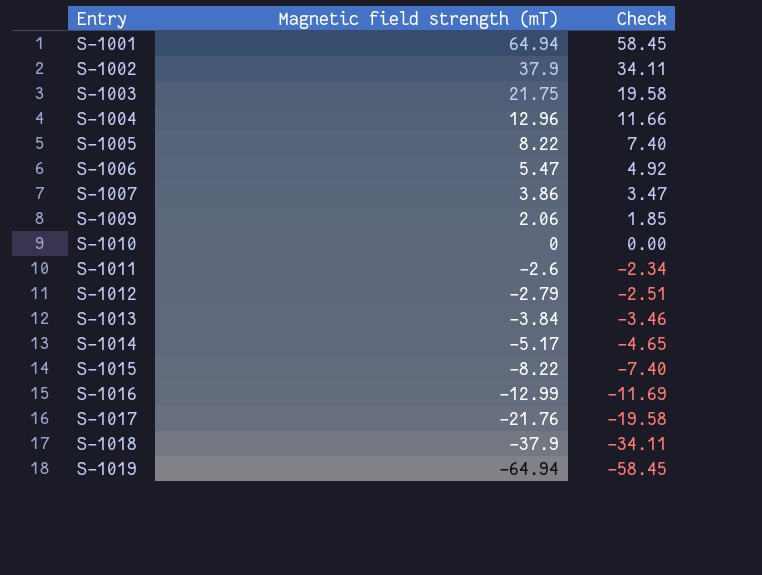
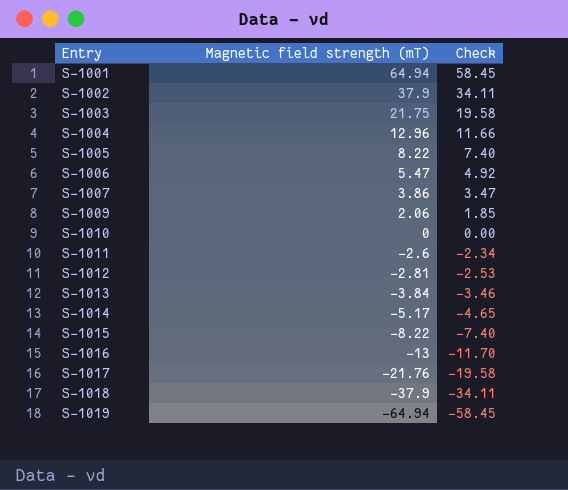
S-1012 | Magnetic field strength (mT): -2.79 -> -2.81
S-1012 | Check: -2.51 -> -2.53
S-1016 | Magnetic field strength (mT): -12.99 -> -13
S-1016 | Check: -11.69 -> -11.70

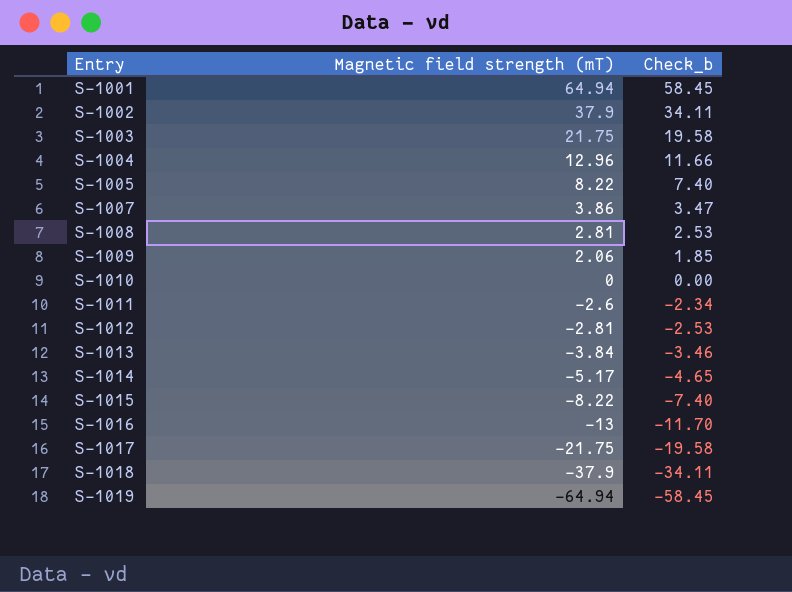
column name: Check -> Check_b
row S-1006: 5.47 | 4.92 -> none
row S-1008: none -> 2.81 | 2.53
S-1017 | Magnetic field strength (mT): -21.76 -> -21.75

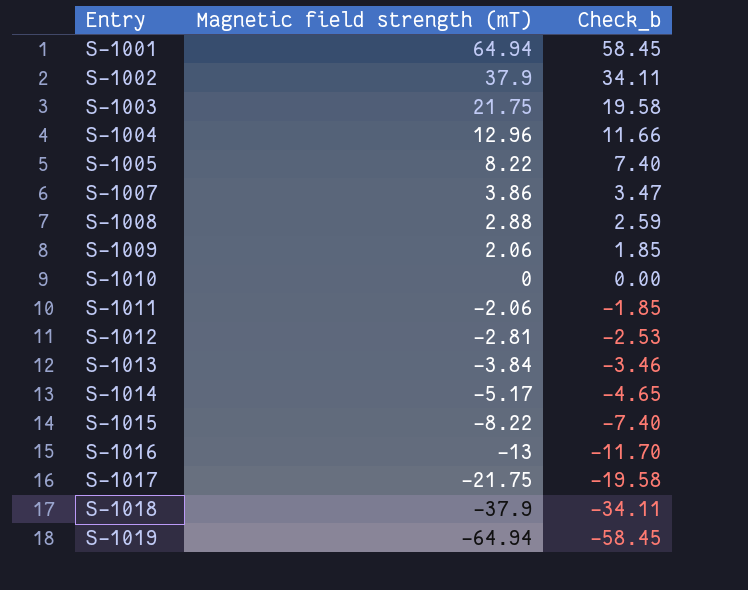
S-1008 | Magnetic field strength (mT): 2.81 -> 2.88
S-1008 | Check_b: 2.53 -> 2.59
S-1011 | Magnetic field strength (mT): -2.6 -> -2.06
S-1011 | Check_b: -2.34 -> -1.85

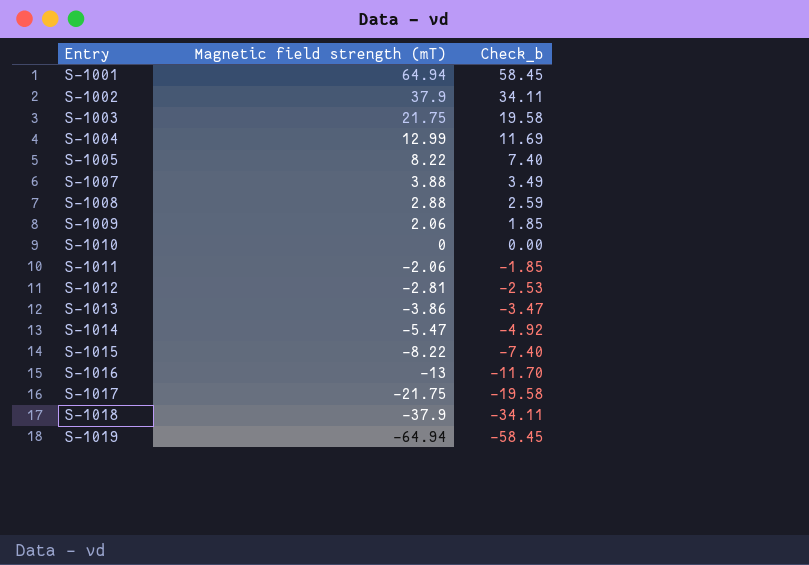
S-1004 | Magnetic field strength (mT): 12.96 -> 12.99
S-1004 | Check_b: 11.66 -> 11.69
S-1007 | Magnetic field strength (mT): 3.86 -> 3.88
S-1007 | Check_b: 3.47 -> 3.49
S-1013 | Magnetic field strength (mT): -3.84 -> -3.86
S-1013 | Check_b: -3.46 -> -3.47
S-1014 | Magnetic field strength (mT): -5.17 -> -5.47
S-1014 | Check_b: -4.65 -> -4.92

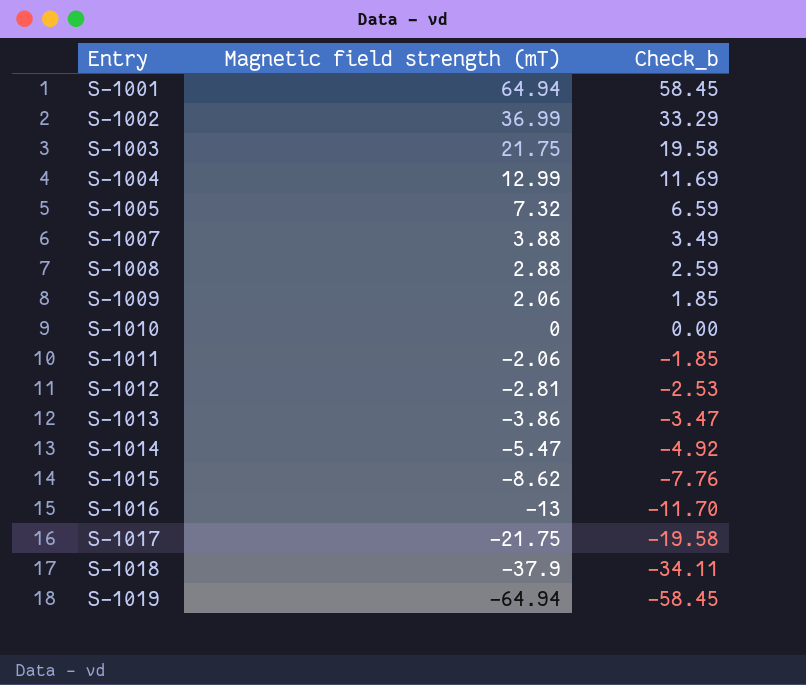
S-1002 | Magnetic field strength (mT): 37.9 -> 36.99
S-1002 | Check_b: 34.11 -> 33.29
S-1005 | Magnetic field strength (mT): 8.22 -> 7.32
S-1005 | Check_b: 7.40 -> 6.59
S-1015 | Magnetic field strength (mT): -8.22 -> -8.62
S-1015 | Check_b: -7.40 -> -7.76

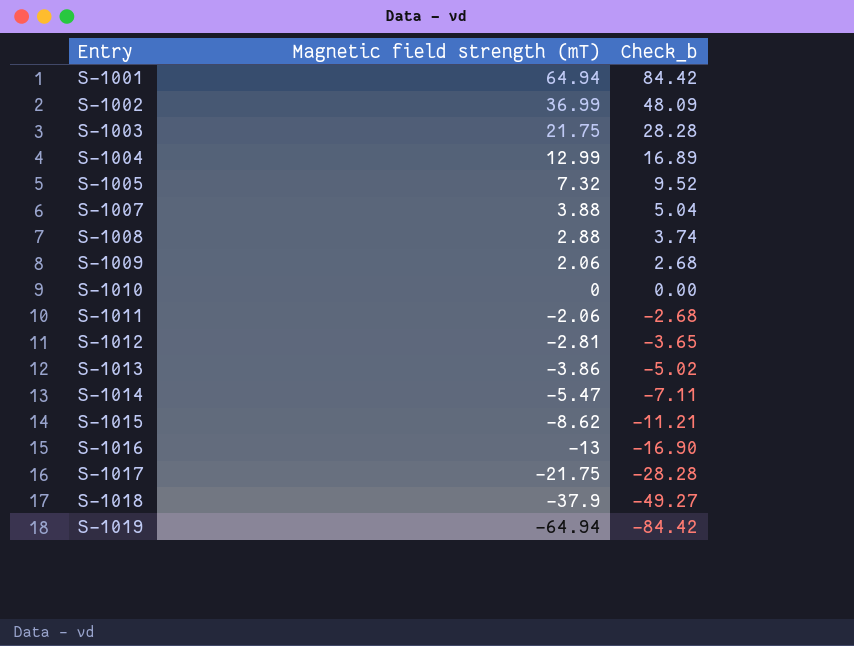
column Check_b | formula: [Magnetic field strength (mT)] * 0.9 -> [Magnetic field strength (mT)] * 1.3

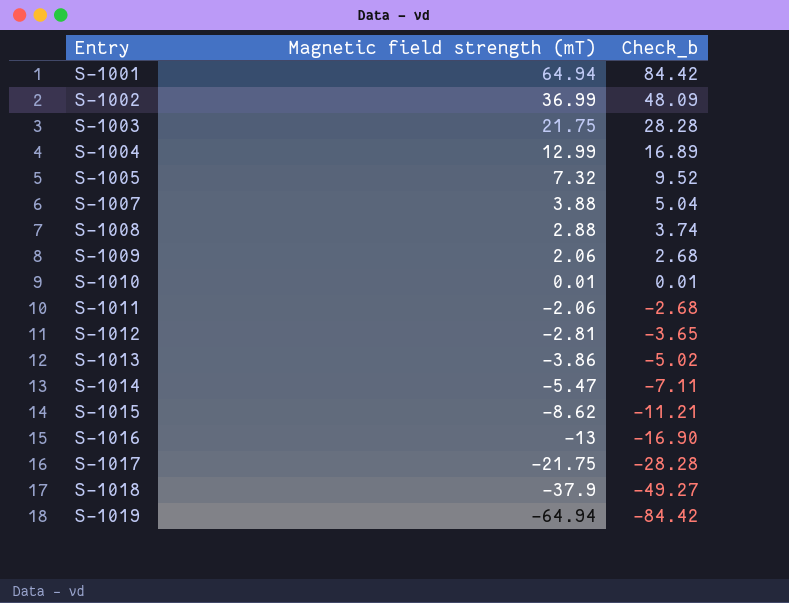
S-1010 | Magnetic field strength (mT): 0 -> 0.01
S-1010 | Check_b: 0.00 -> 0.01

